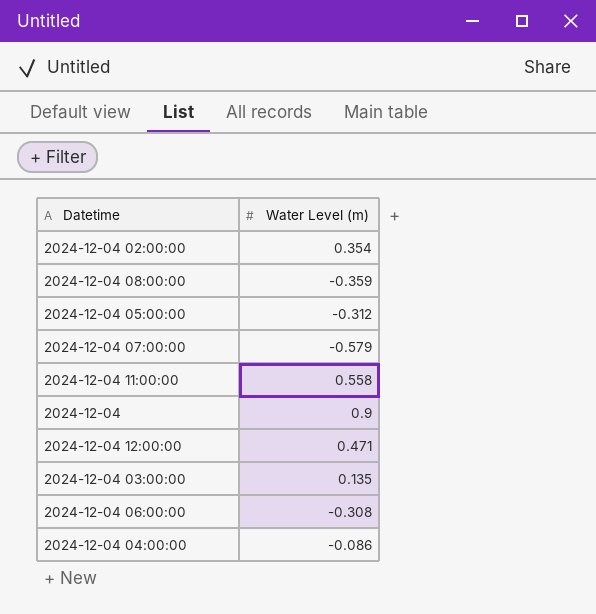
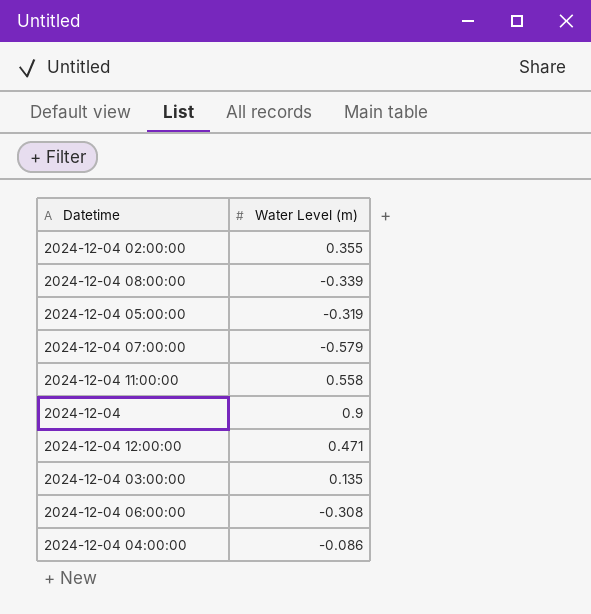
2024-12-04 02:00:00 | Water Level (m): 0.354 -> 0.355
2024-12-04 08:00:00 | Water Level (m): -0.359 -> -0.339
2024-12-04 05:00:00 | Water Level (m): -0.312 -> -0.319

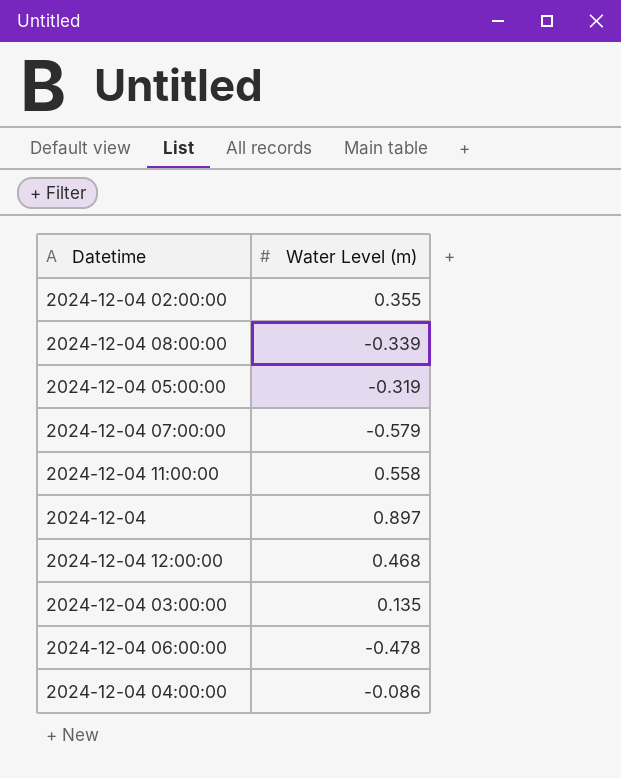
2024-12-04 | Water Level (m): 0.9 -> 0.897
2024-12-04 12:00:00 | Water Level (m): 0.471 -> 0.468
2024-12-04 06:00:00 | Water Level (m): -0.308 -> -0.478

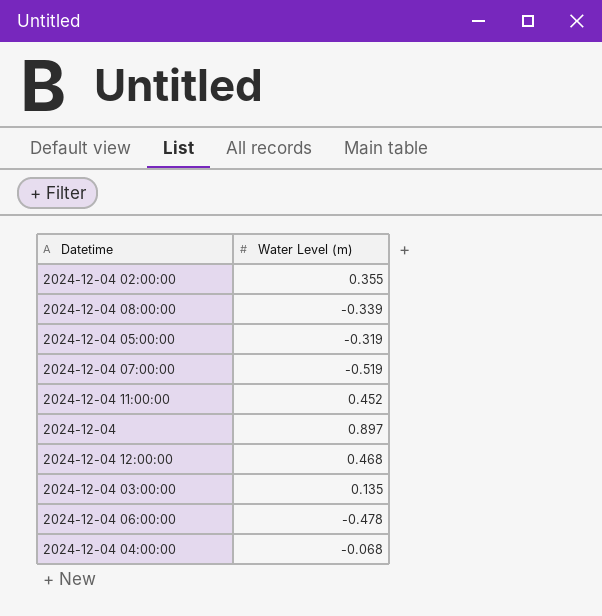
2024-12-04 07:00:00 | Water Level (m): -0.579 -> -0.519
2024-12-04 11:00:00 | Water Level (m): 0.558 -> 0.452
2024-12-04 04:00:00 | Water Level (m): -0.086 -> -0.068

